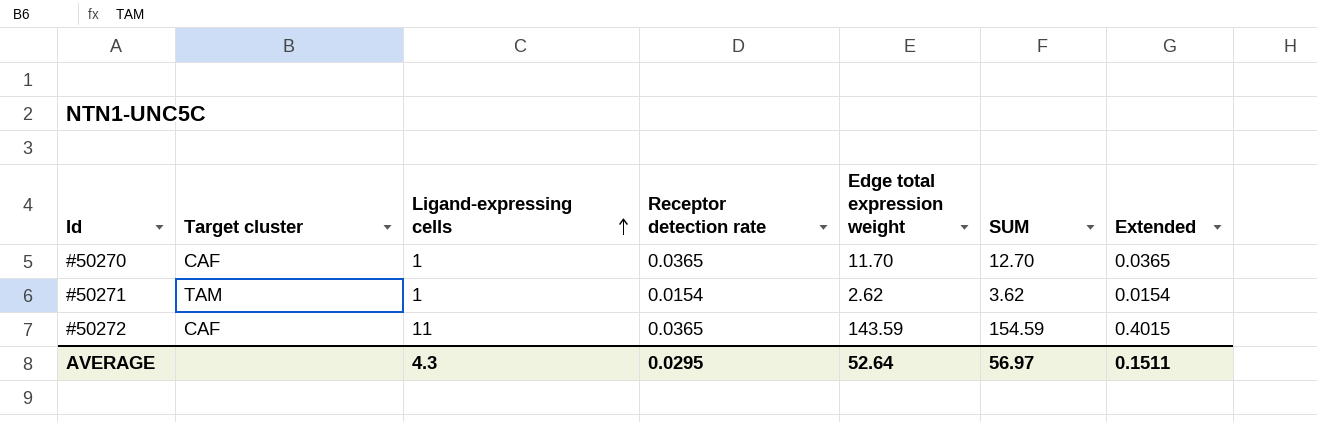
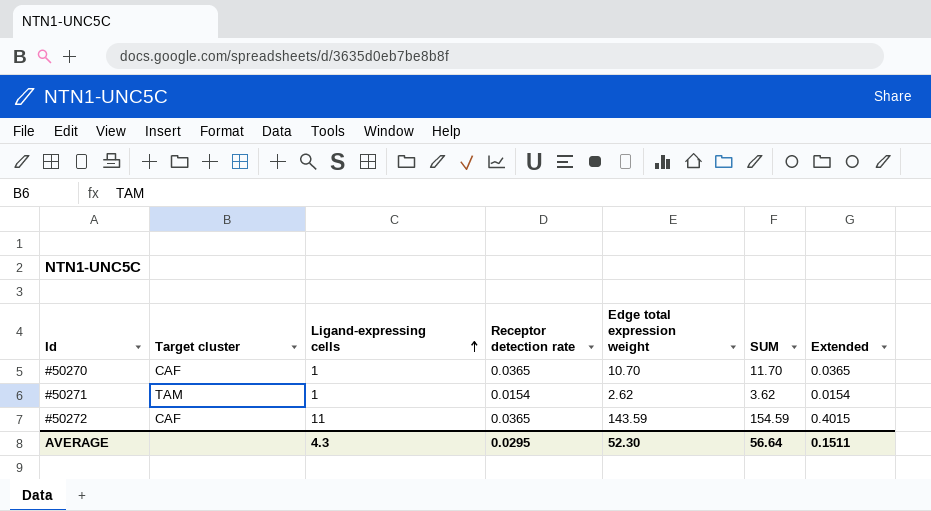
#50270 | Edge total expression weight: 11.70 -> 10.70
#50270 | SUM: 12.70 -> 11.70
AVERAGE | Edge total expression weight: 52.64 -> 52.30
AVERAGE | SUM: 56.97 -> 56.64

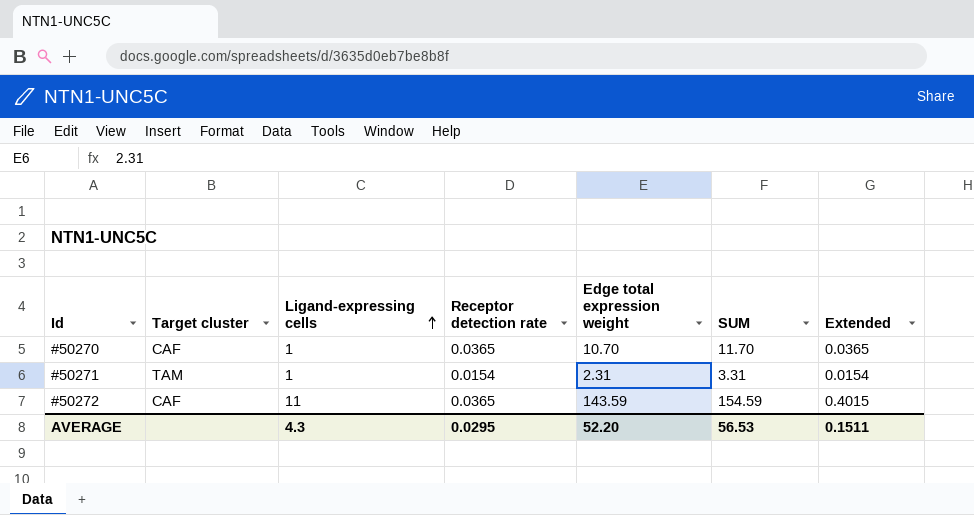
#50271 | Edge total expression weight: 2.62 -> 2.31
#50271 | SUM: 3.62 -> 3.31
AVERAGE | Edge total expression weight: 52.30 -> 52.20
AVERAGE | SUM: 56.64 -> 56.53

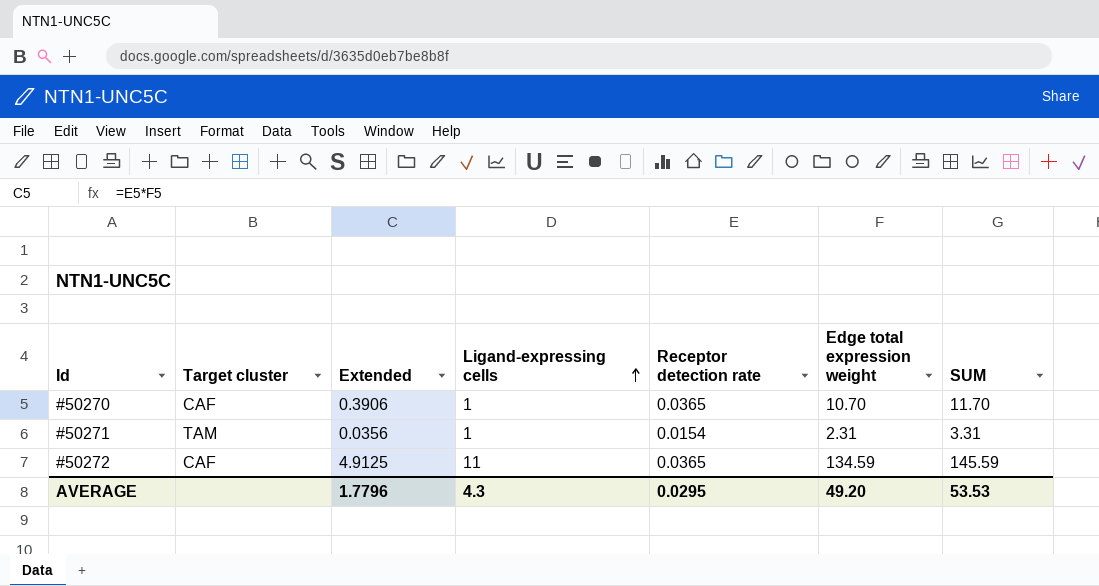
column Extended | formula: [Ligand-expressing cells] * [Receptor detection rate] -> [Receptor detection rate] * [Edge total expression weight]
column Extended | position: 7 -> 3
#50272 | Edge total expression weight: 143.59 -> 134.59
#50272 | SUM: 154.59 -> 145.59
AVERAGE | Extended: 0.1511 -> 1.7796
AVERAGE | Edge total expression weight: 52.20 -> 49.20
AVERAGE | SUM: 56.53 -> 53.53

